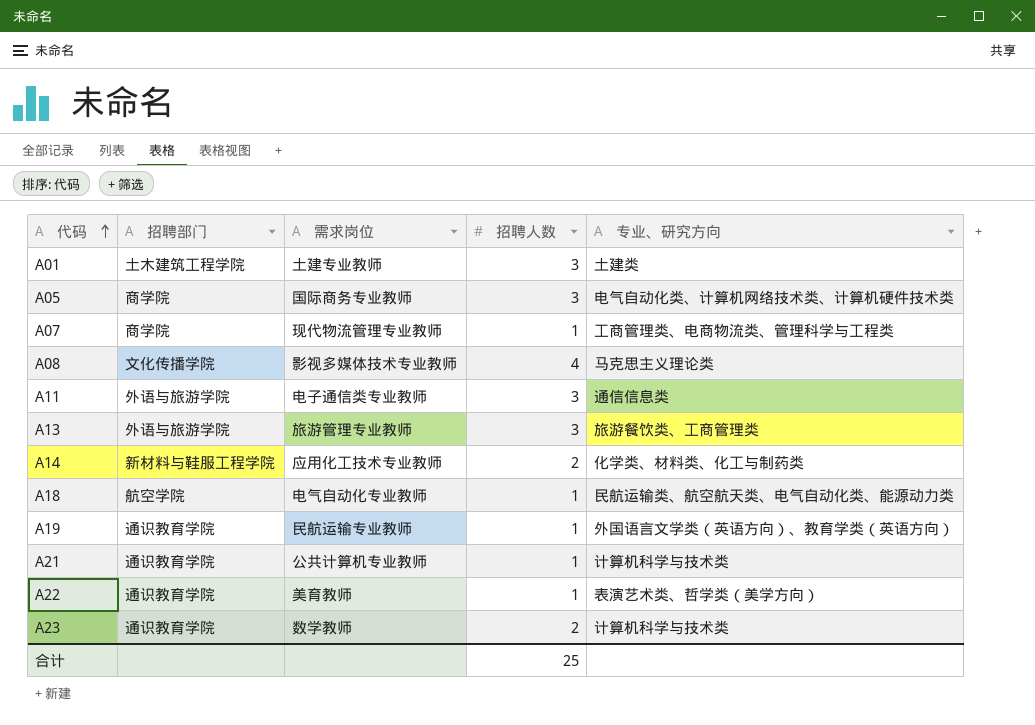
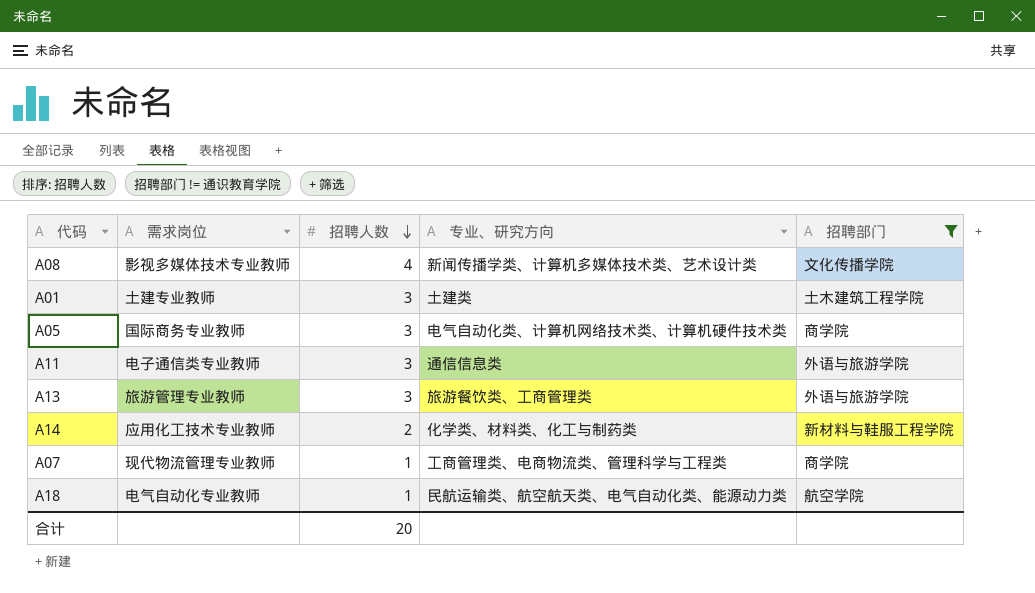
filter: none -> 招聘部门 != 通识教育学院
row order: 代码 ascending -> 招聘人数 descending
column 招聘部门 | position: 2 -> 5
A08 | 专业、研究方向: 马克思主义理论类 -> 新闻传播学类、计算机多媒体技术类、艺术设计类
合计 | 招聘人数: 25 -> 20

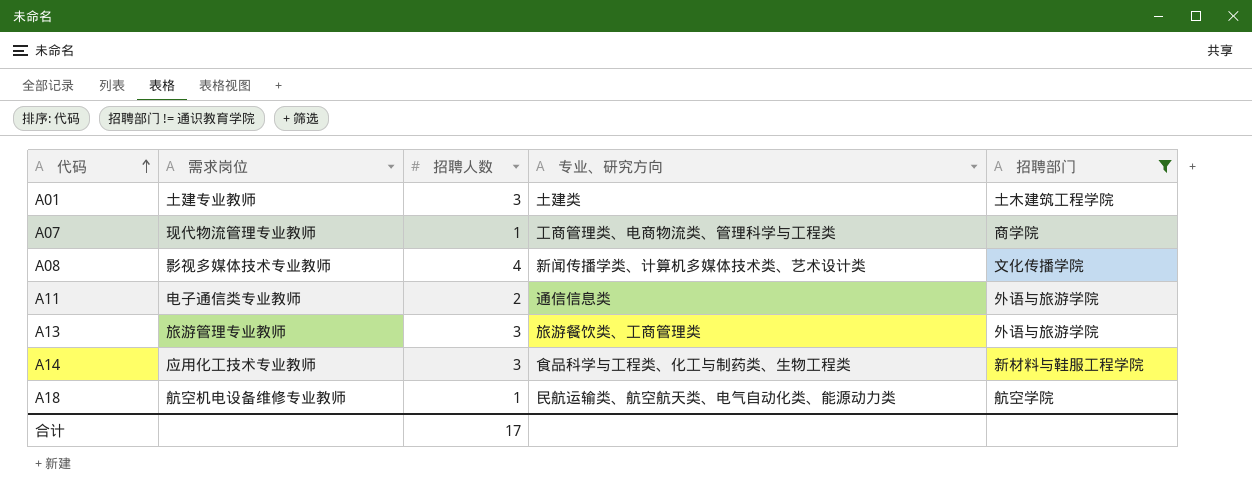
row order: 招聘人数 descending -> 代码 ascending
row A05: 国际商务专业教师 | 3 | 电气自动化类、计算机网络技术类、计算机硬件技术类 | 商学院 -> none
A11 | 招聘人数: 3 -> 2
A14 | 招聘人数: 2 -> 3
A14 | 专业、研究方向: 化学类、材料类、化工与制药类 -> 食品科学与工程类、化工与制药类、生物工程类
A18 | 需求岗位: 电气自动化专业教师 -> 航空机电设备维修专业教师
合计 | 招聘人数: 20 -> 17

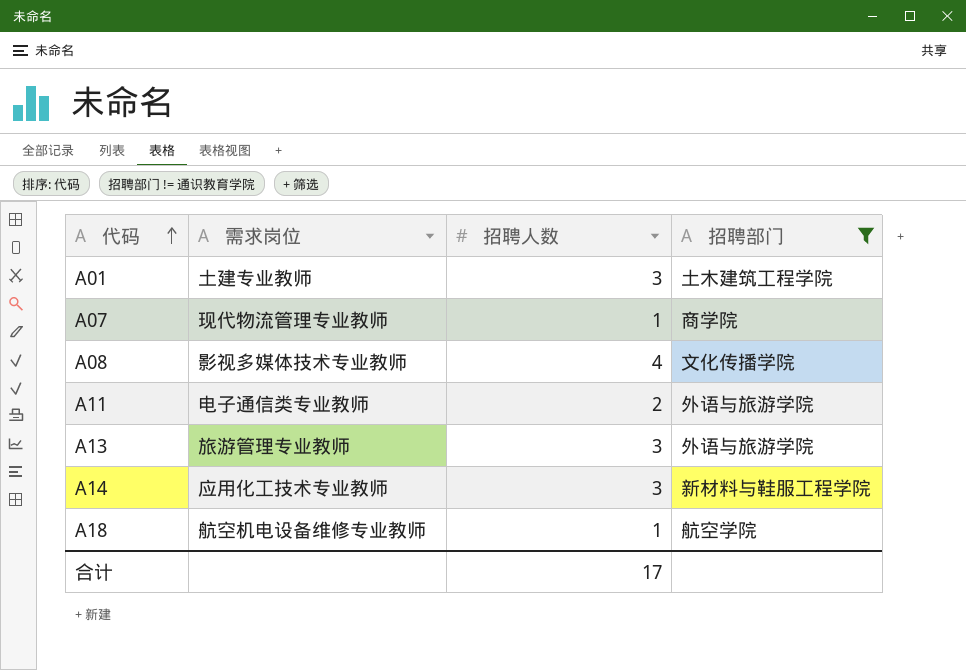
column 专业、研究方向 | position: 4 -> none

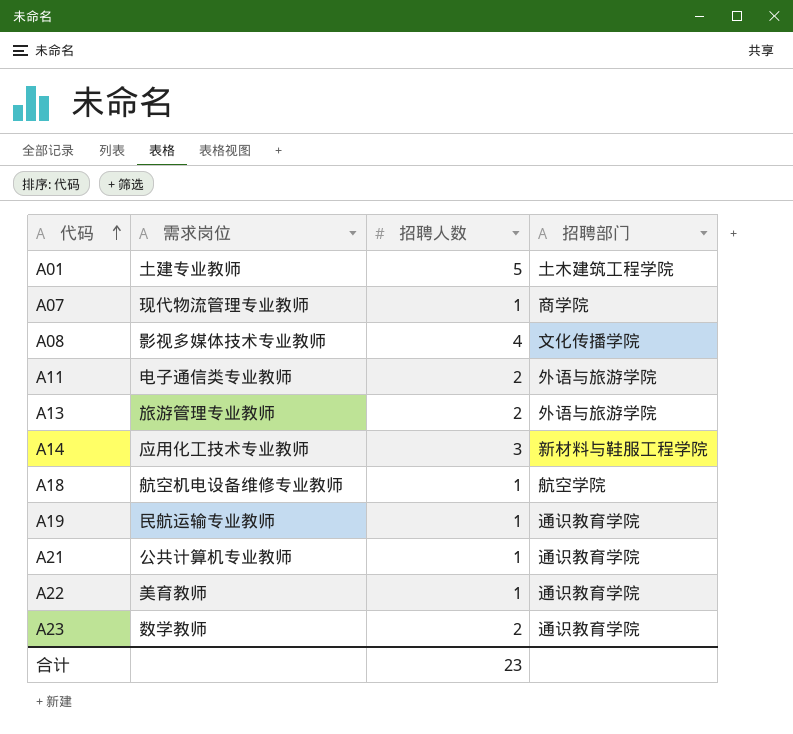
filter: 招聘部门 != 通识教育学院 -> none
A01 | 招聘人数: 3 -> 5
A13 | 招聘人数: 3 -> 2
合计 | 招聘人数: 17 -> 23

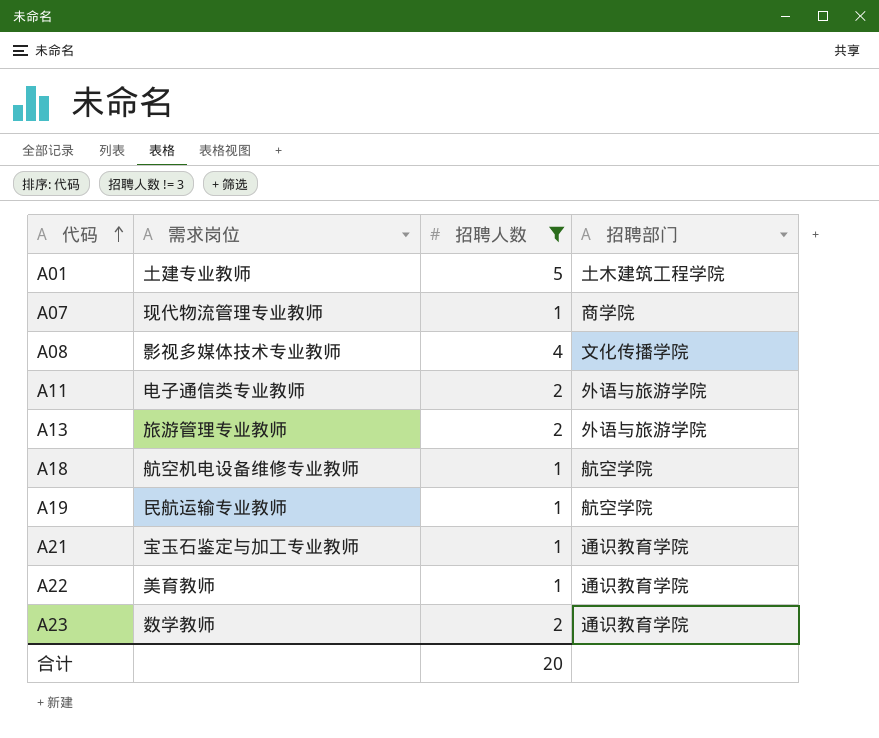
filter: none -> 招聘人数 != 3
A19 | 招聘部门: 通识教育学院 -> 航空学院
A21 | 需求岗位: 公共计算机专业教师 -> 宝玉石鉴定与加工专业教师
合计 | 招聘人数: 23 -> 20

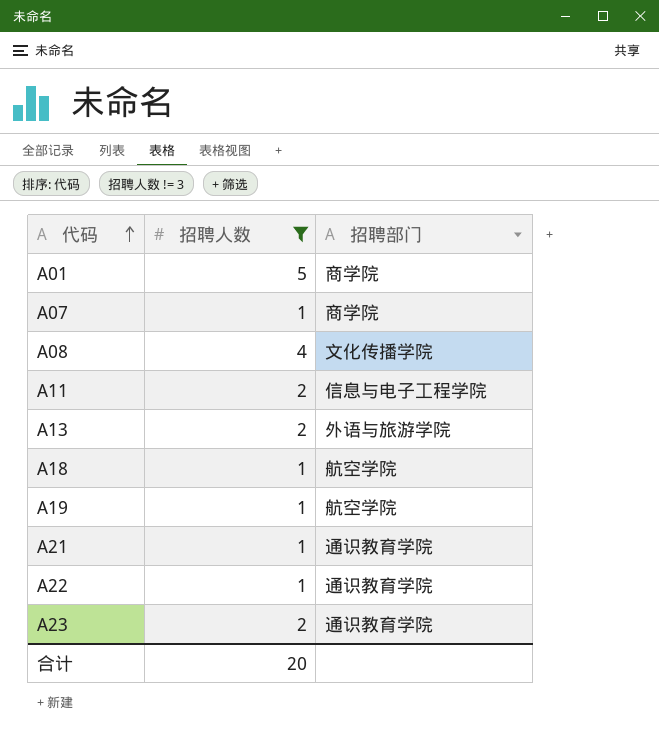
column 需求岗位 | position: 2 -> none
A01 | 招聘部门: 土木建筑工程学院 -> 商学院
A11 | 招聘部门: 外语与旅游学院 -> 信息与电子工程学院

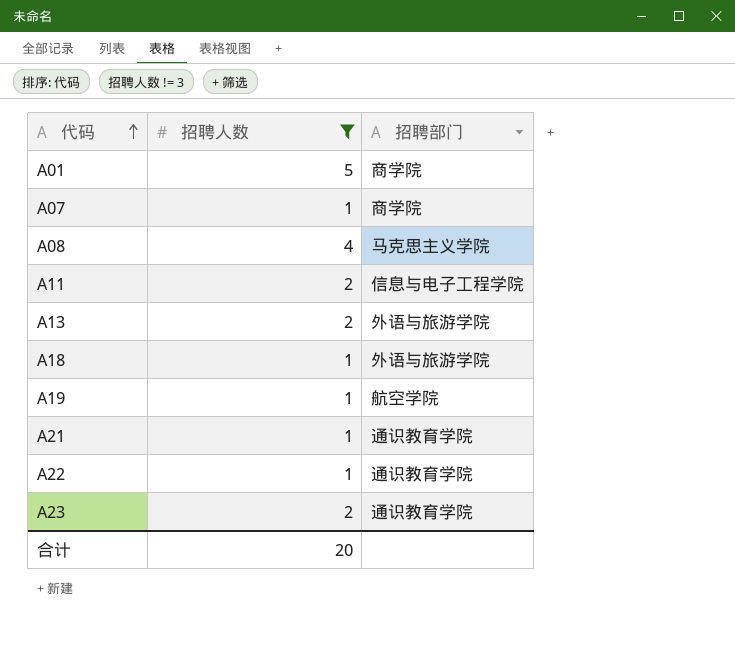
A08 | 招聘部门: 文化传播学院 -> 马克思主义学院
A18 | 招聘部门: 航空学院 -> 外语与旅游学院

